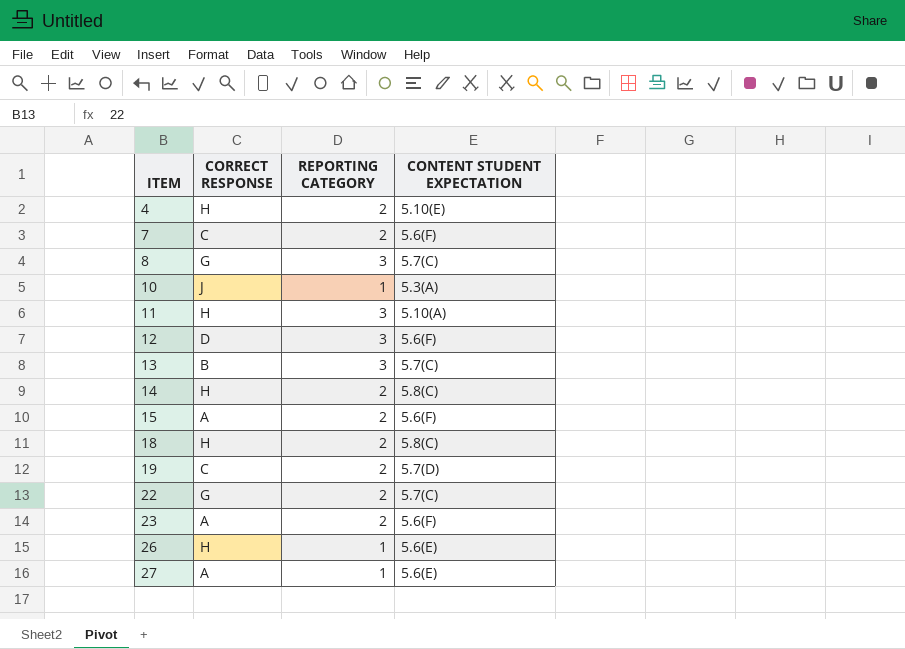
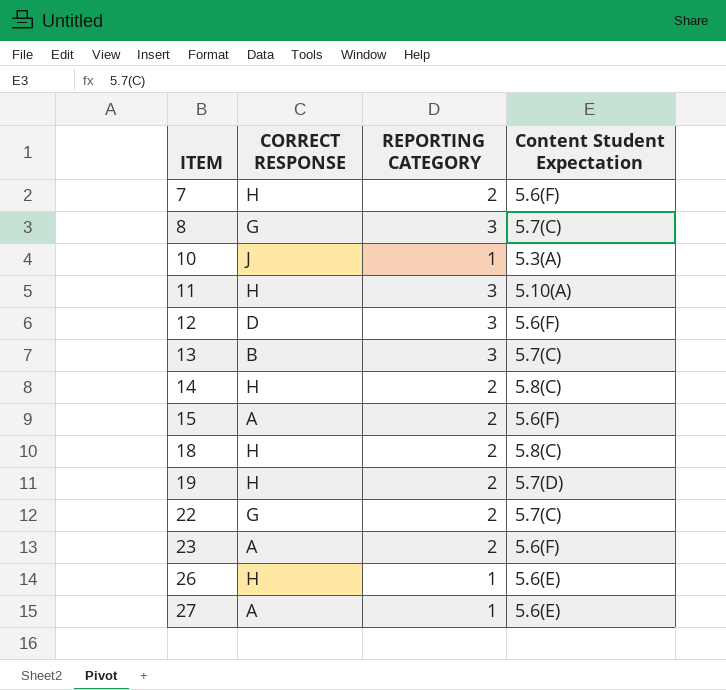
column name: CONTENT STUDENT EXPECTATION -> Content Student Expectation
row 4: H | 2 | 5.10(E) -> none
7 | CORRECT RESPONSE: C -> H
19 | CORRECT RESPONSE: C -> H

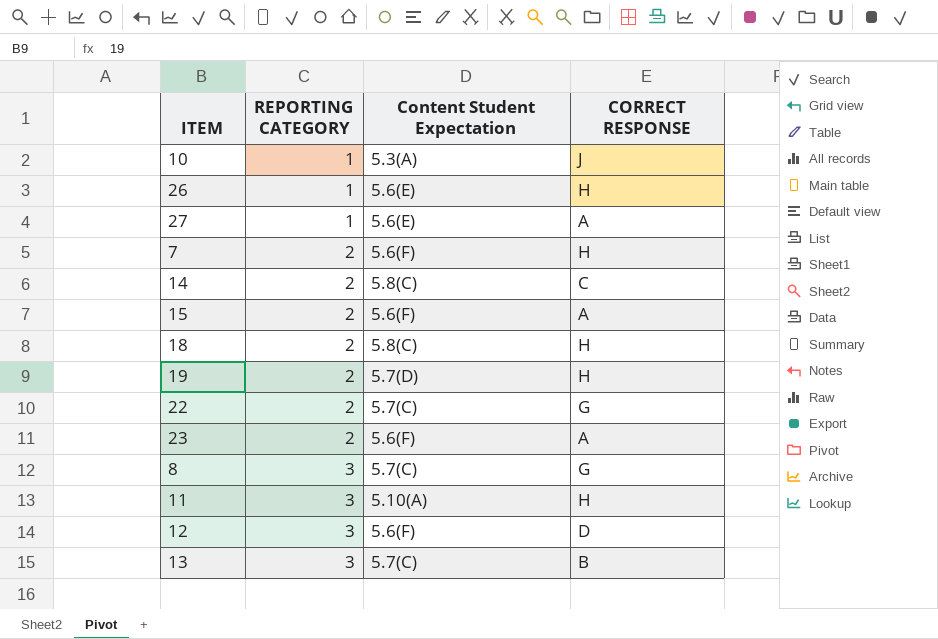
row order: ITEM ascending -> REPORTING CATEGORY ascending
column CORRECT RESPONSE | position: 2 -> 4
14 | CORRECT RESPONSE: H -> C

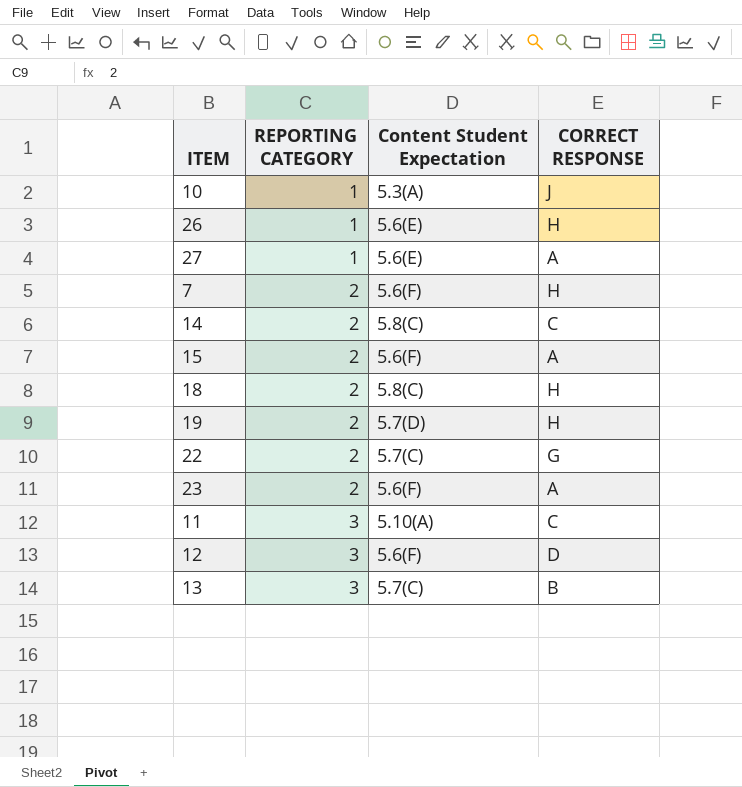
row 8: 3 | 5.7(C) | G -> none
11 | CORRECT RESPONSE: H -> C

